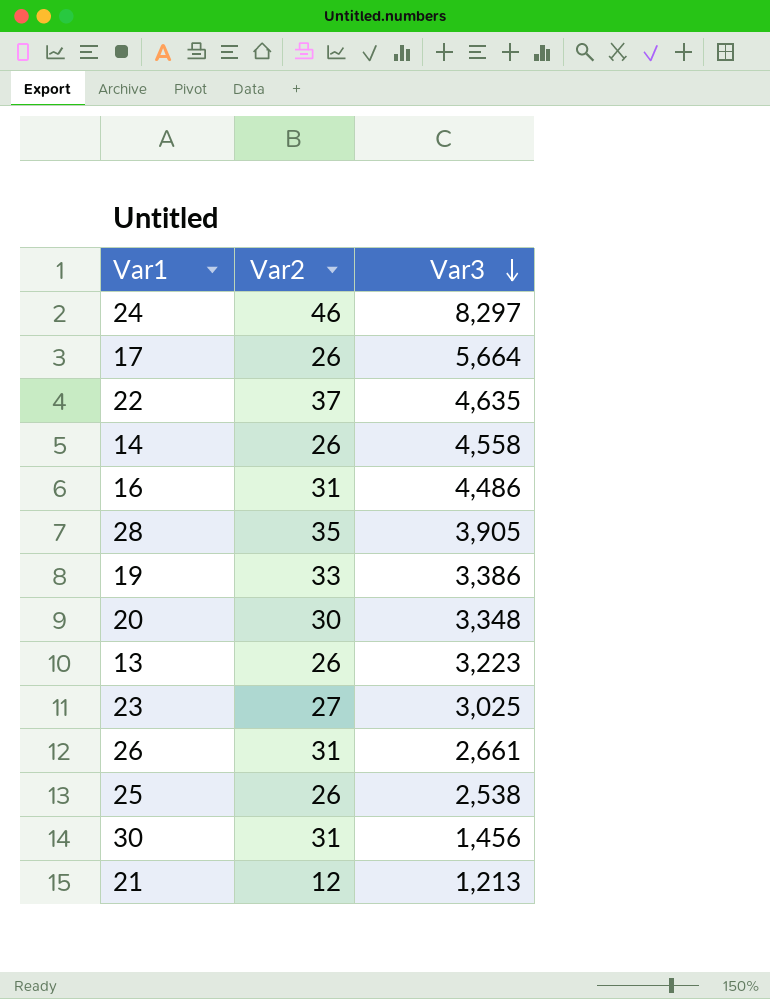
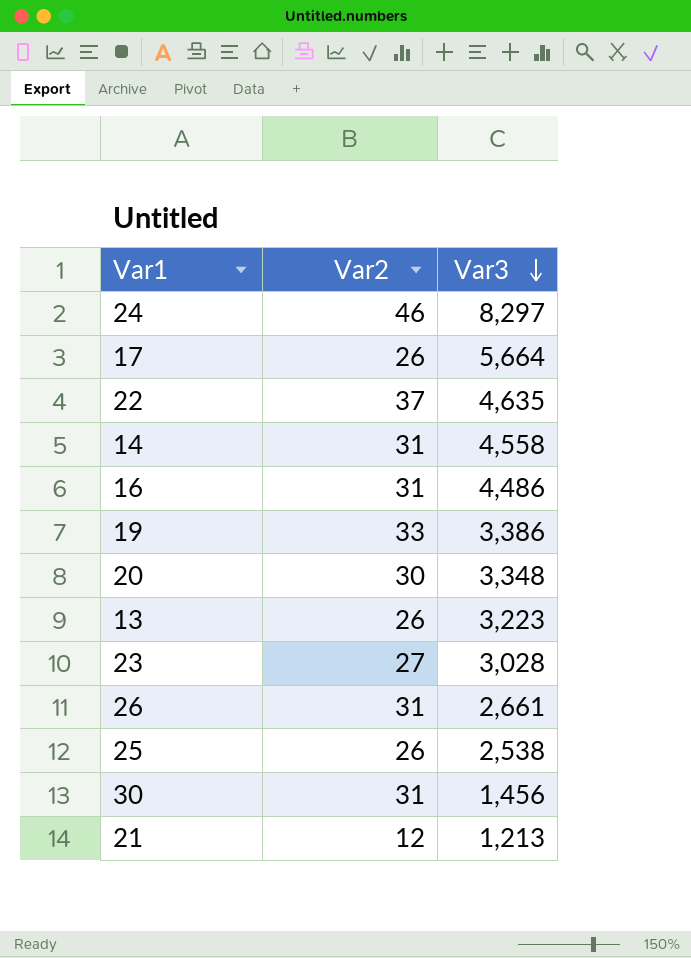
row 28: 35 | 3,905 -> none
14 | Var2: 26 -> 31
23 | Var3: 3,025 -> 3,028

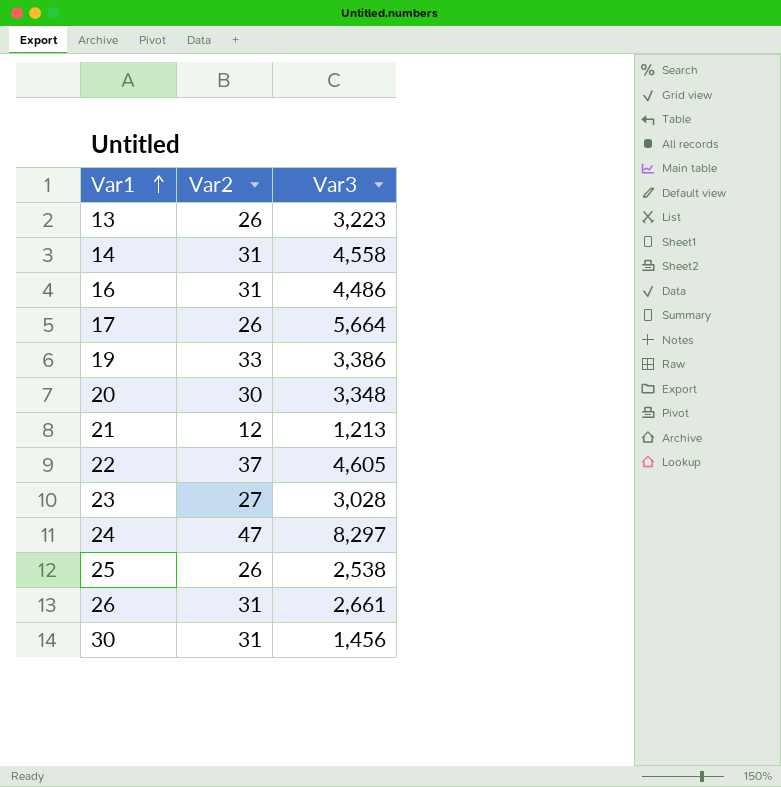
row order: Var3 descending -> Var1 ascending
22 | Var3: 4,635 -> 4,605
24 | Var2: 46 -> 47

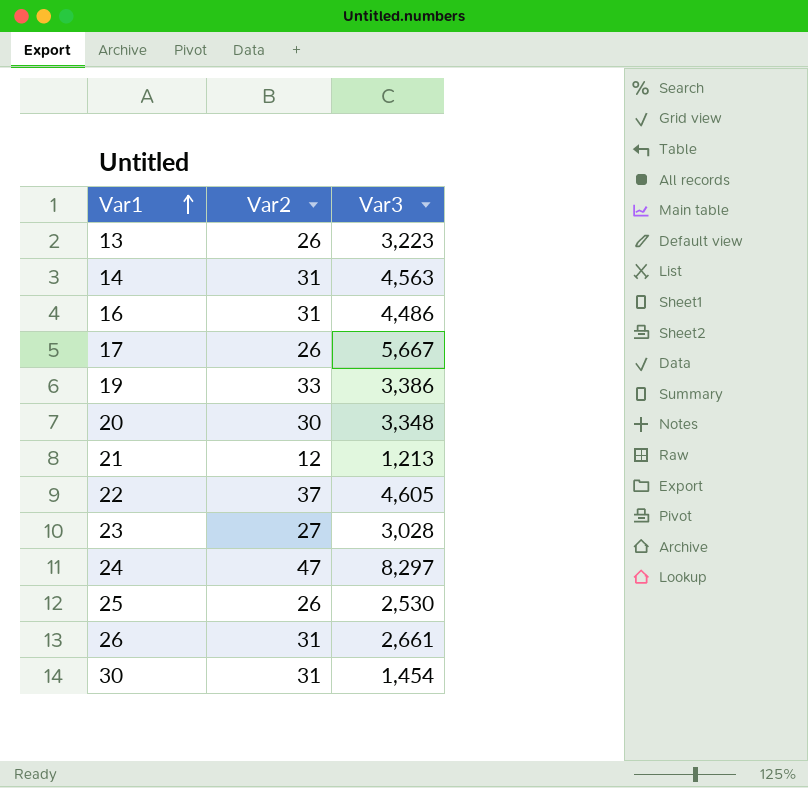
14 | Var3: 4,558 -> 4,563
17 | Var3: 5,664 -> 5,667
25 | Var3: 2,538 -> 2,530
30 | Var3: 1,456 -> 1,454

